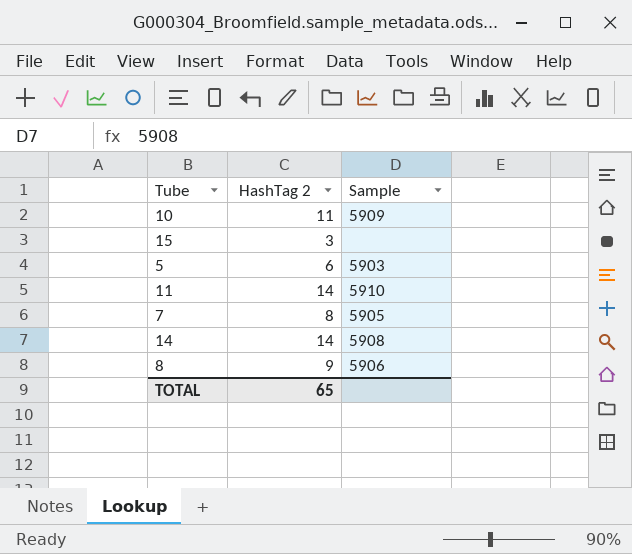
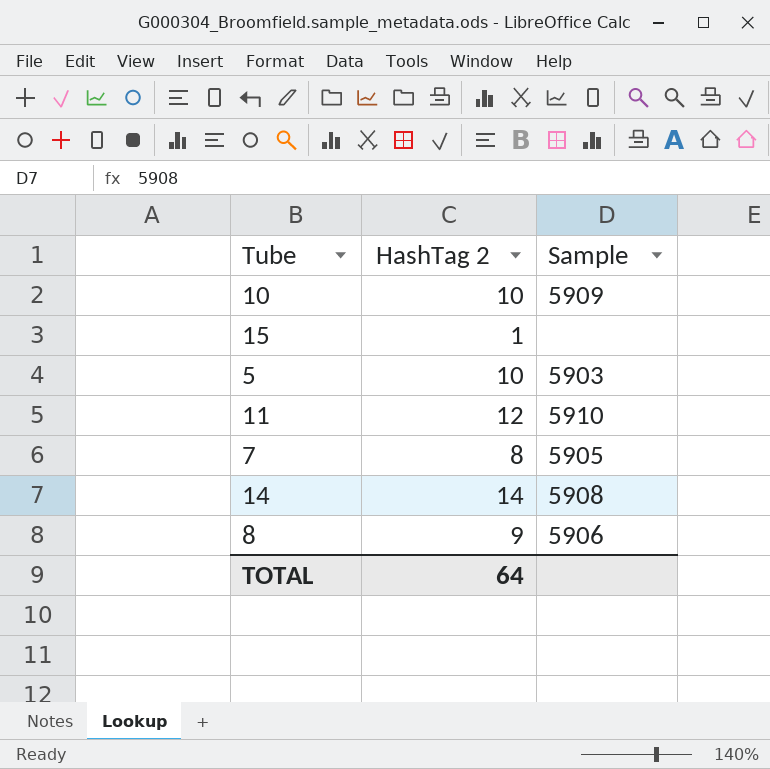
10 | HashTag 2: 11 -> 10
15 | HashTag 2: 3 -> 1
5 | HashTag 2: 6 -> 10
11 | HashTag 2: 14 -> 12
TOTAL | HashTag 2: 65 -> 64

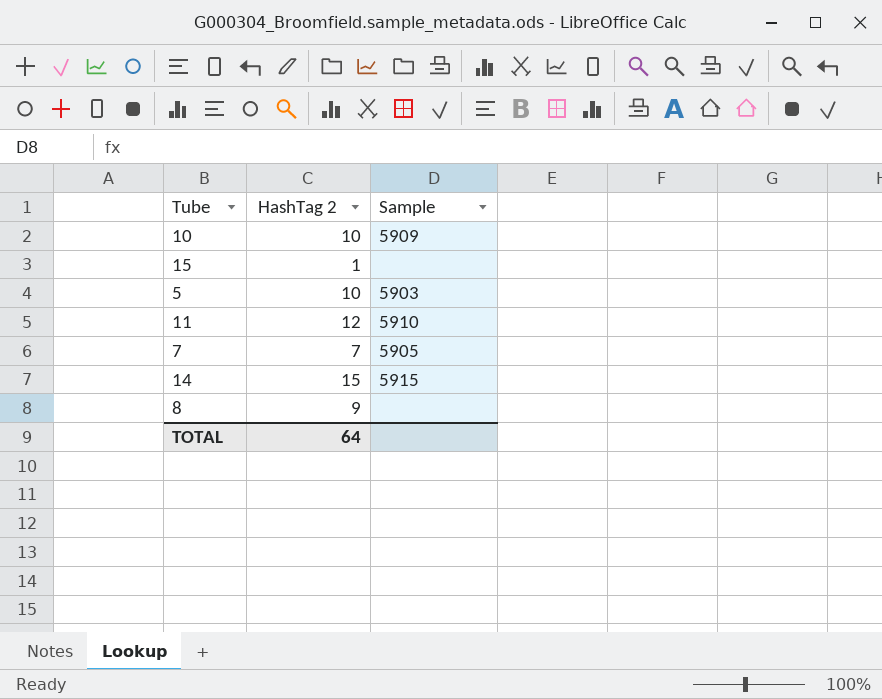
7 | HashTag 2: 8 -> 7
14 | HashTag 2: 14 -> 15
14 | Sample: 5908 -> 5915
8 | Sample: 5906 -> none

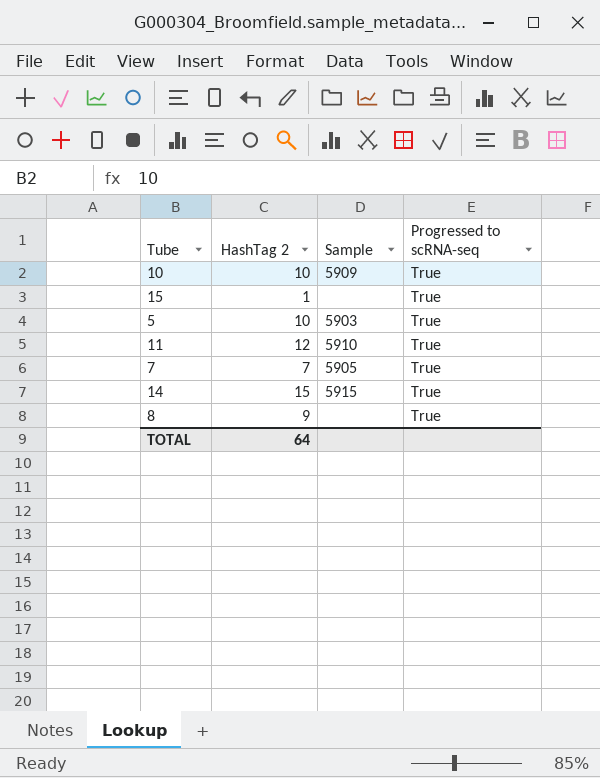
column Progressed to scRNA-seq | position: none -> 4

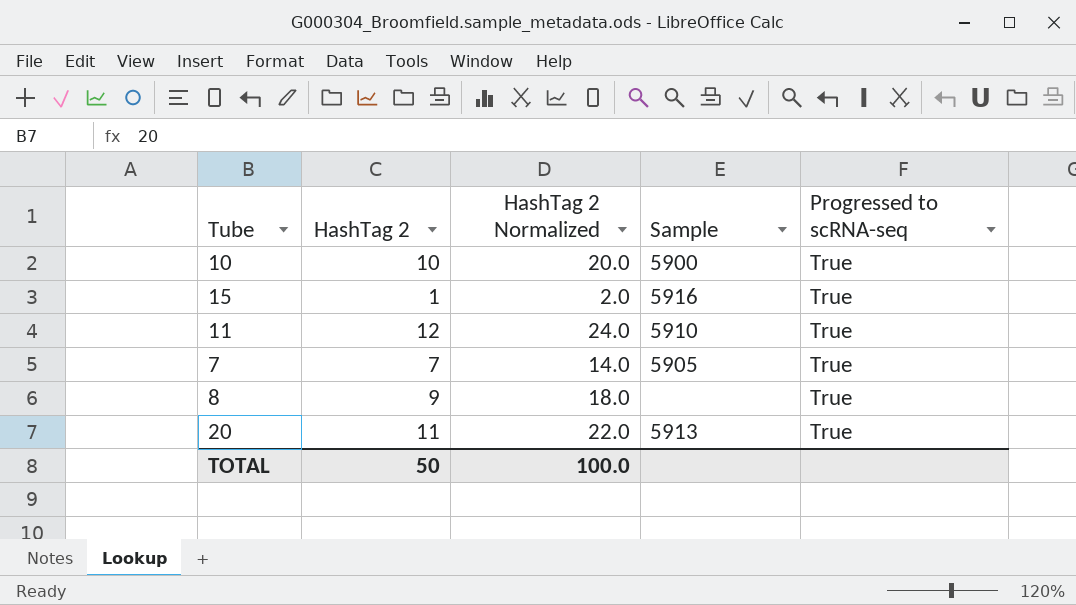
column HashTag 2 Normalized | formula: none -> [HashTag 2] * 2
row 5: 10 | 5903 | True -> none
row 14: 15 | 5915 | True -> none
10 | Sample: 5909 -> 5900
15 | Sample: none -> 5916
row 20: none -> 11 | 22.0 | 5913 | True
TOTAL | HashTag 2: 64 -> 50

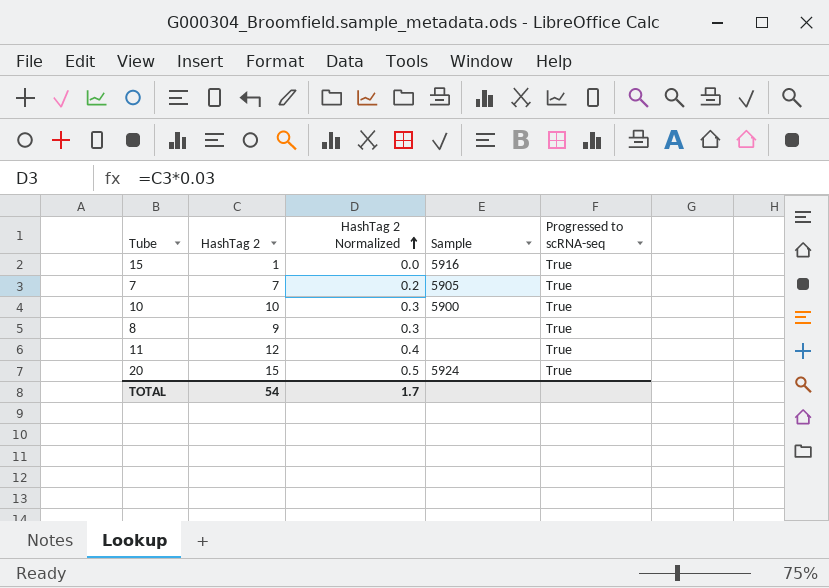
row order: none -> HashTag 2 Normalized ascending
column HashTag 2 Normalized | formula: [HashTag 2] * 2 -> [HashTag 2] * 0.03
11 | Sample: 5910 -> none
20 | HashTag 2: 11 -> 15
20 | Sample: 5913 -> 5924
TOTAL | HashTag 2: 50 -> 54
TOTAL | HashTag 2 Normalized: 100.0 -> 1.7

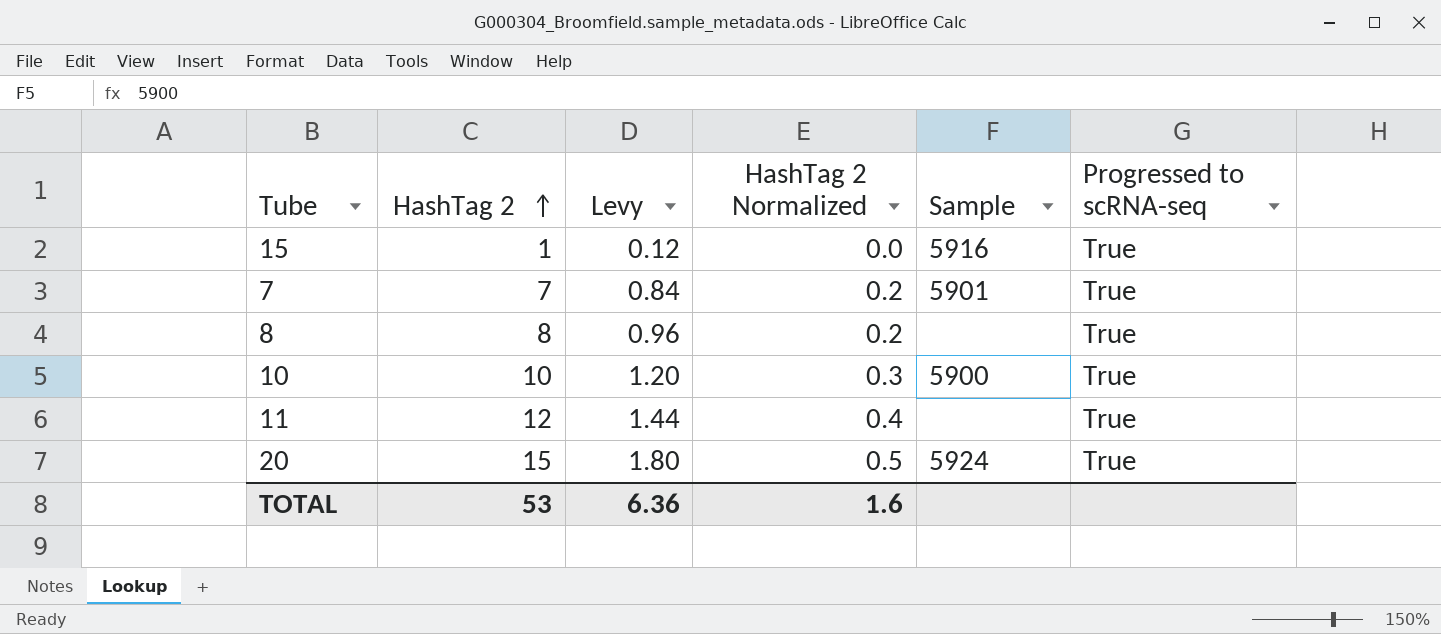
row order: HashTag 2 Normalized ascending -> HashTag 2 ascending
column Levy | formula: none -> [HashTag 2] * 0.12
7 | Sample: 5905 -> 5901
8 | HashTag 2: 9 -> 8
8 | HashTag 2 Normalized: 0.3 -> 0.2
TOTAL | HashTag 2: 54 -> 53
TOTAL | HashTag 2 Normalized: 1.7 -> 1.6

